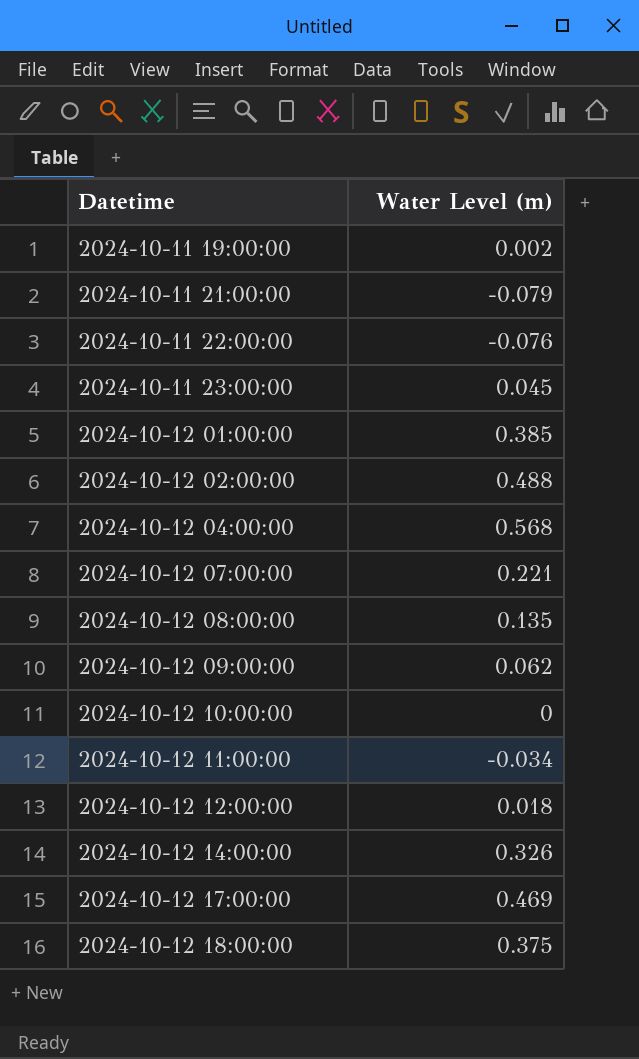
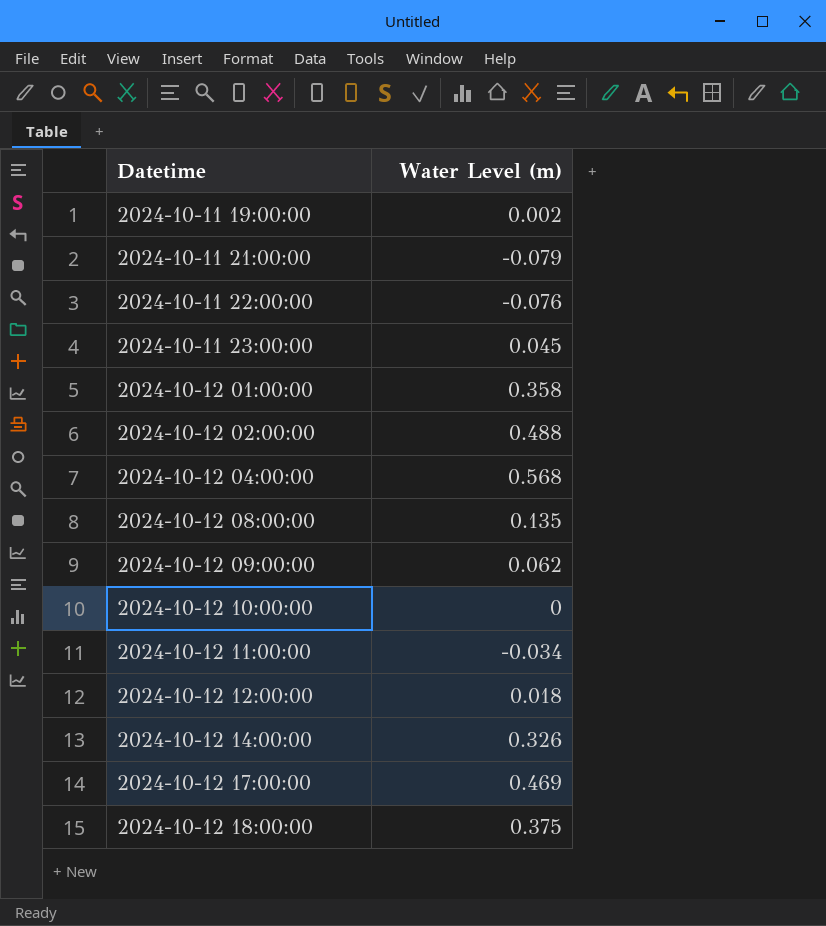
row 2024-10-12 07:00:00: 0.221 -> none
2024-10-12 01:00:00 | Water Level (m): 0.385 -> 0.358

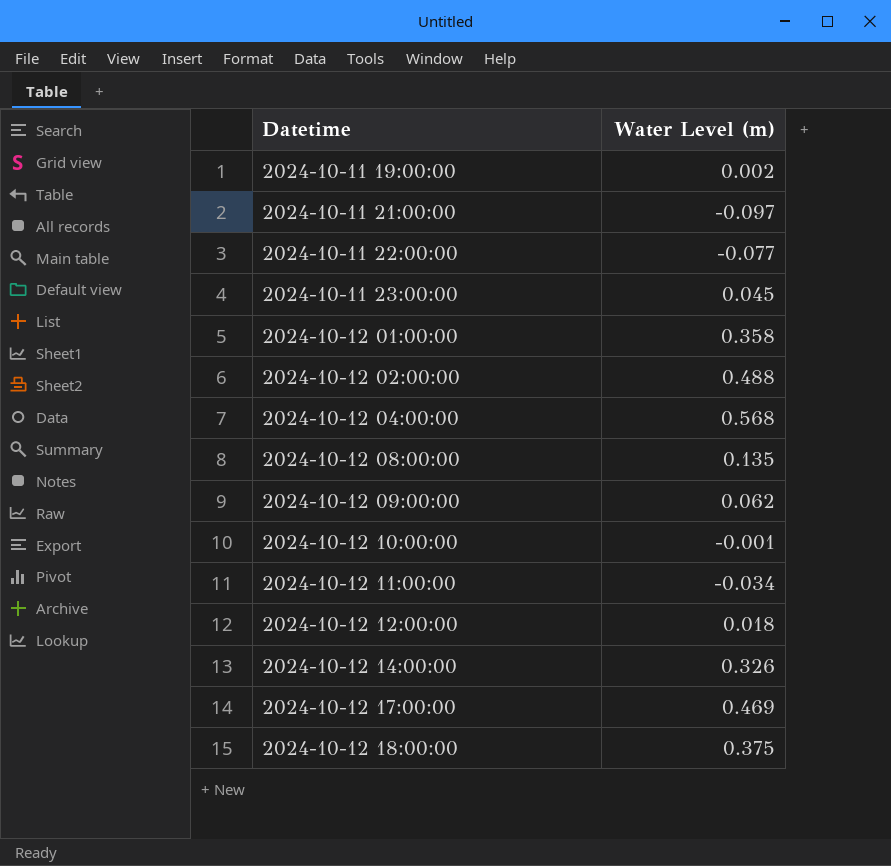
2024-10-11 21:00:00 | Water Level (m): -0.079 -> -0.097
2024-10-11 22:00:00 | Water Level (m): -0.076 -> -0.077
2024-10-12 10:00:00 | Water Level (m): 0 -> -0.001

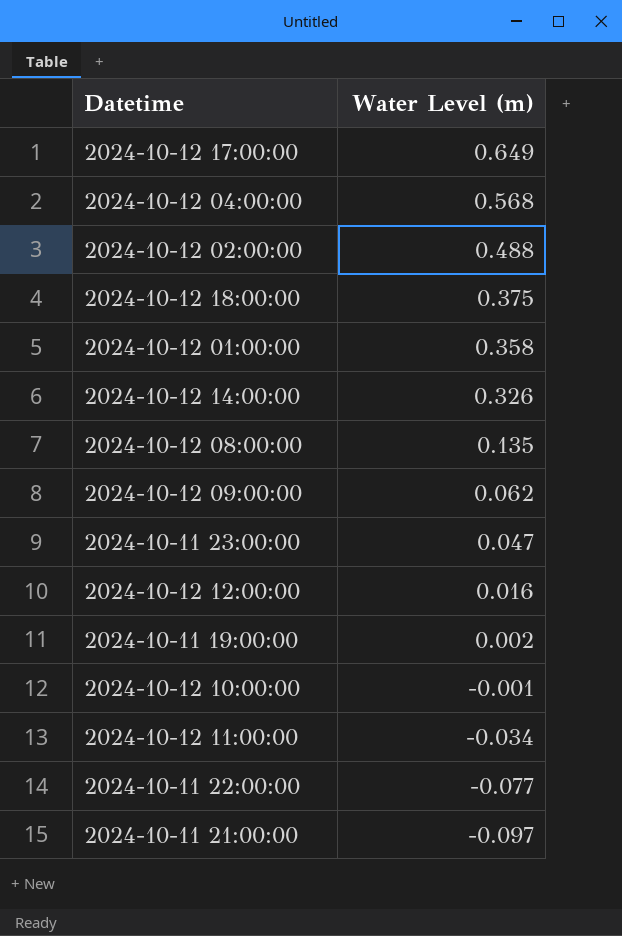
row order: Datetime ascending -> Water Level (m) descending
2024-10-12 17:00:00 | Water Level (m): 0.469 -> 0.649
2024-10-11 23:00:00 | Water Level (m): 0.045 -> 0.047
2024-10-12 12:00:00 | Water Level (m): 0.018 -> 0.016

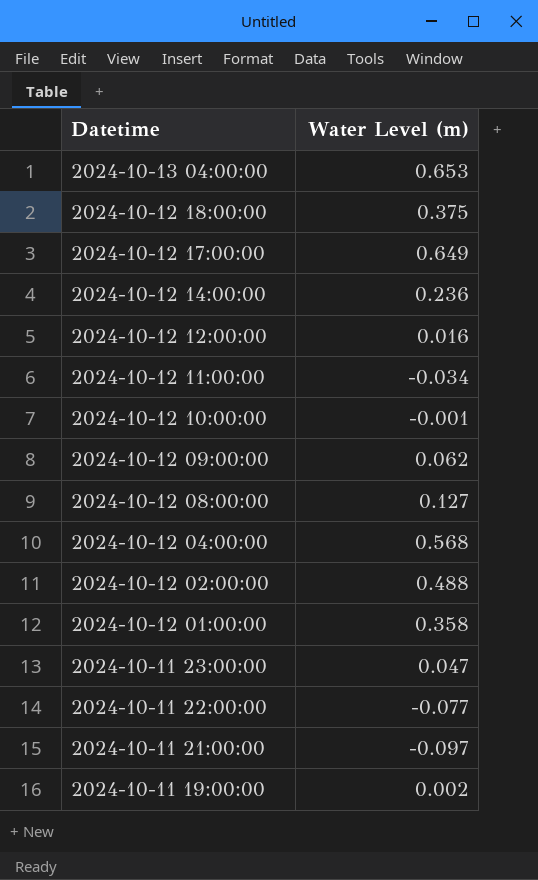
row order: Water Level (m) descending -> Datetime descending
row 2024-10-13 04:00:00: none -> 0.653
2024-10-12 14:00:00 | Water Level (m): 0.326 -> 0.236
2024-10-12 08:00:00 | Water Level (m): 0.135 -> 0.127

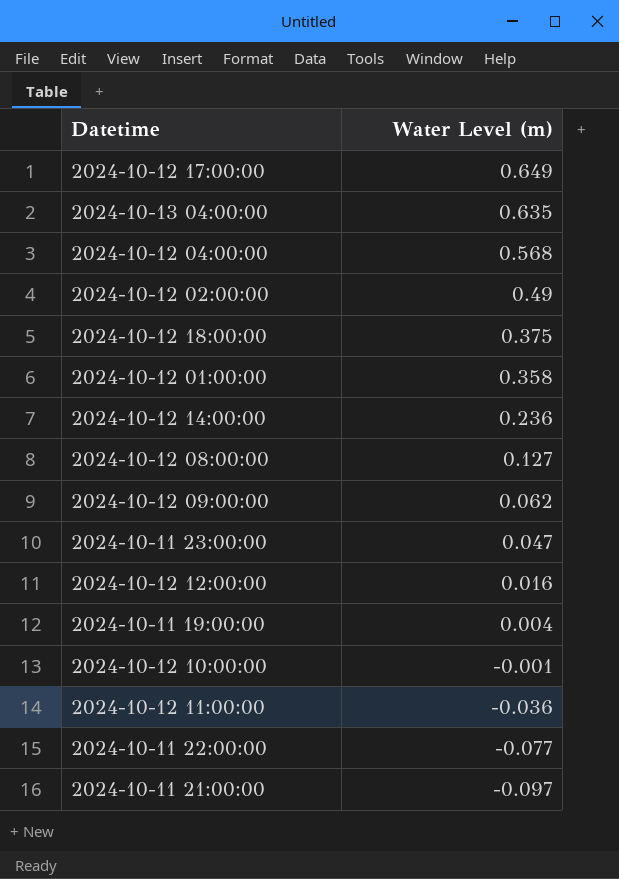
row order: Datetime descending -> Water Level (m) descending
2024-10-13 04:00:00 | Water Level (m): 0.653 -> 0.635
2024-10-12 02:00:00 | Water Level (m): 0.488 -> 0.49
2024-10-11 19:00:00 | Water Level (m): 0.002 -> 0.004
2024-10-12 11:00:00 | Water Level (m): -0.034 -> -0.036

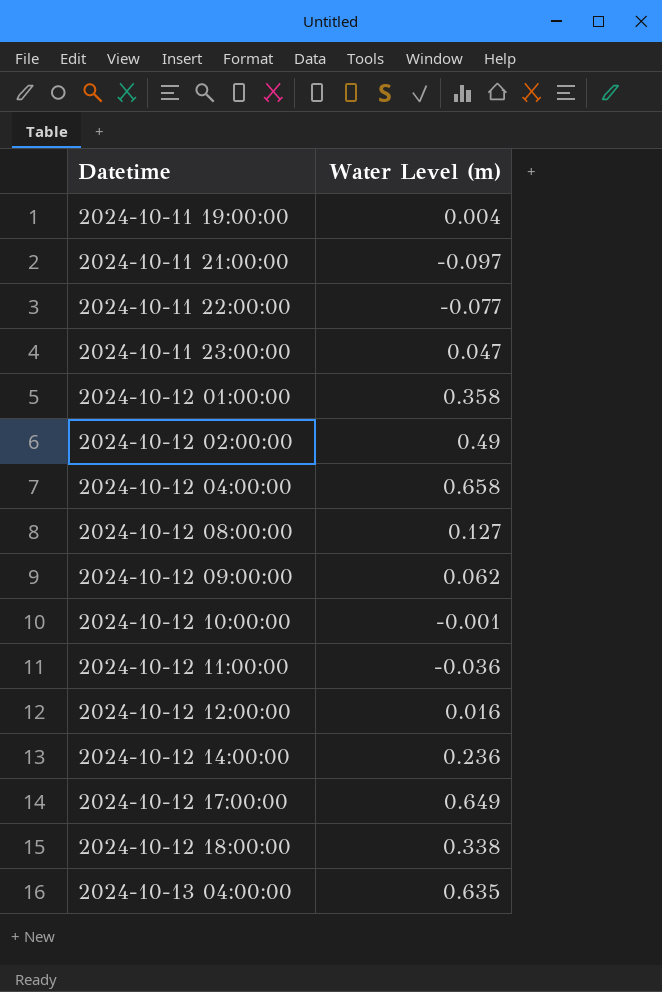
row order: Water Level (m) descending -> Datetime ascending
2024-10-12 04:00:00 | Water Level (m): 0.568 -> 0.658
2024-10-12 18:00:00 | Water Level (m): 0.375 -> 0.338

